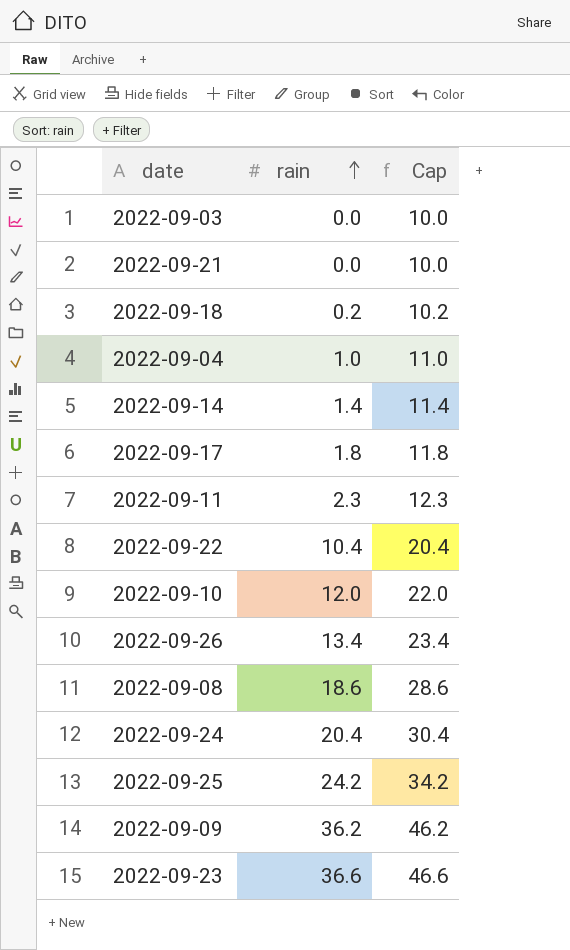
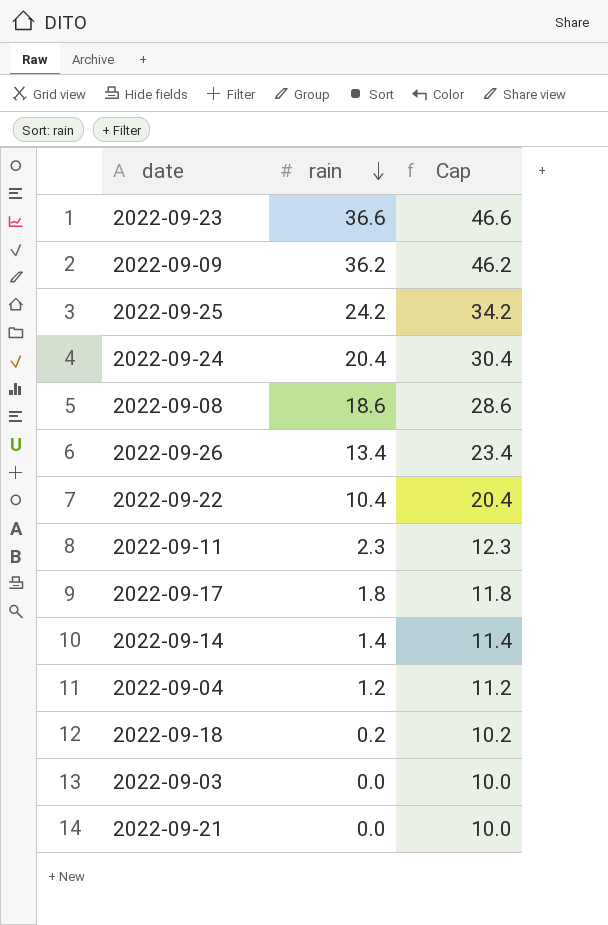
row order: rain ascending -> rain descending
row 2022-09-10: 12.0 | 22.0 -> none
2022-09-04 | rain: 1.0 -> 1.2
2022-09-04 | Cap: 11.0 -> 11.2

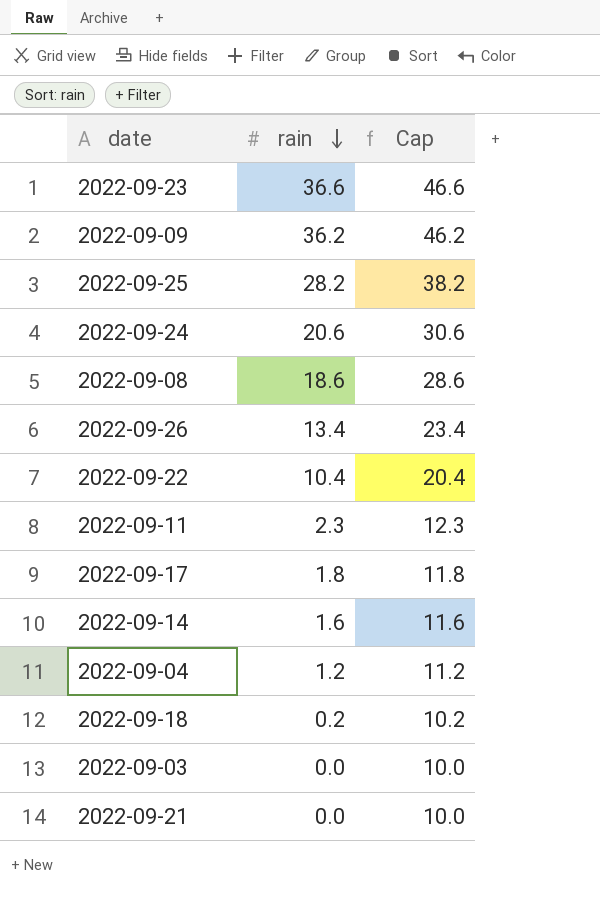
2022-09-25 | rain: 24.2 -> 28.2
2022-09-25 | Cap: 34.2 -> 38.2
2022-09-24 | rain: 20.4 -> 20.6
2022-09-24 | Cap: 30.4 -> 30.6
2022-09-14 | rain: 1.4 -> 1.6
2022-09-14 | Cap: 11.4 -> 11.6

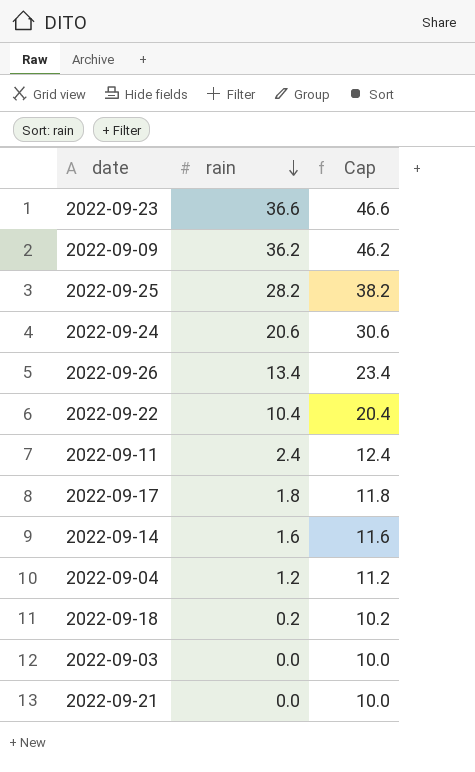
row 2022-09-08: 18.6 | 28.6 -> none
2022-09-11 | rain: 2.3 -> 2.4
2022-09-11 | Cap: 12.3 -> 12.4

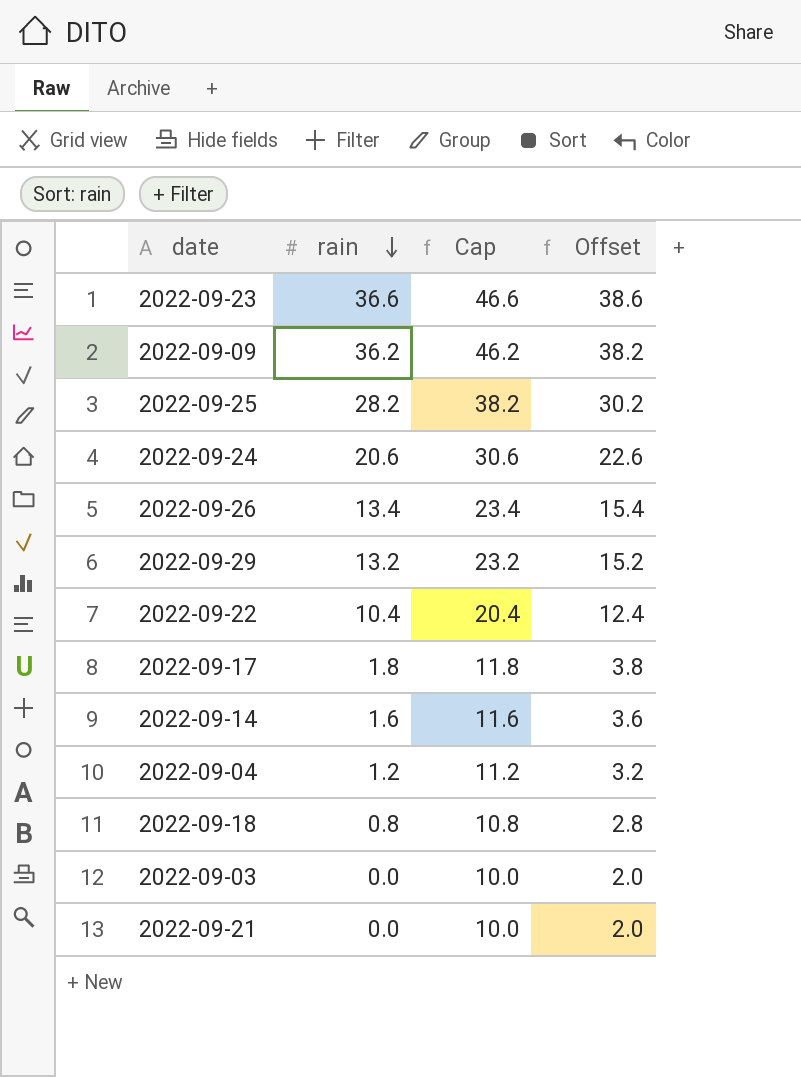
column Offset | formula: none -> [rain] + 2
row 2022-09-11: 2.4 | 12.4 -> none
row 2022-09-29: none -> 13.2 | 23.2 | 15.2
2022-09-18 | rain: 0.2 -> 0.8
2022-09-18 | Cap: 10.2 -> 10.8

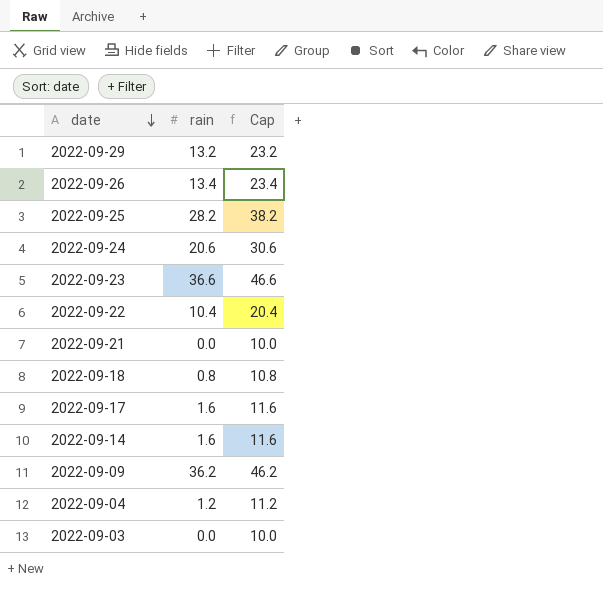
row order: rain descending -> date descending
column Offset | formula: [rain] + 2 -> none
2022-09-17 | rain: 1.8 -> 1.6
2022-09-17 | Cap: 11.8 -> 11.6

